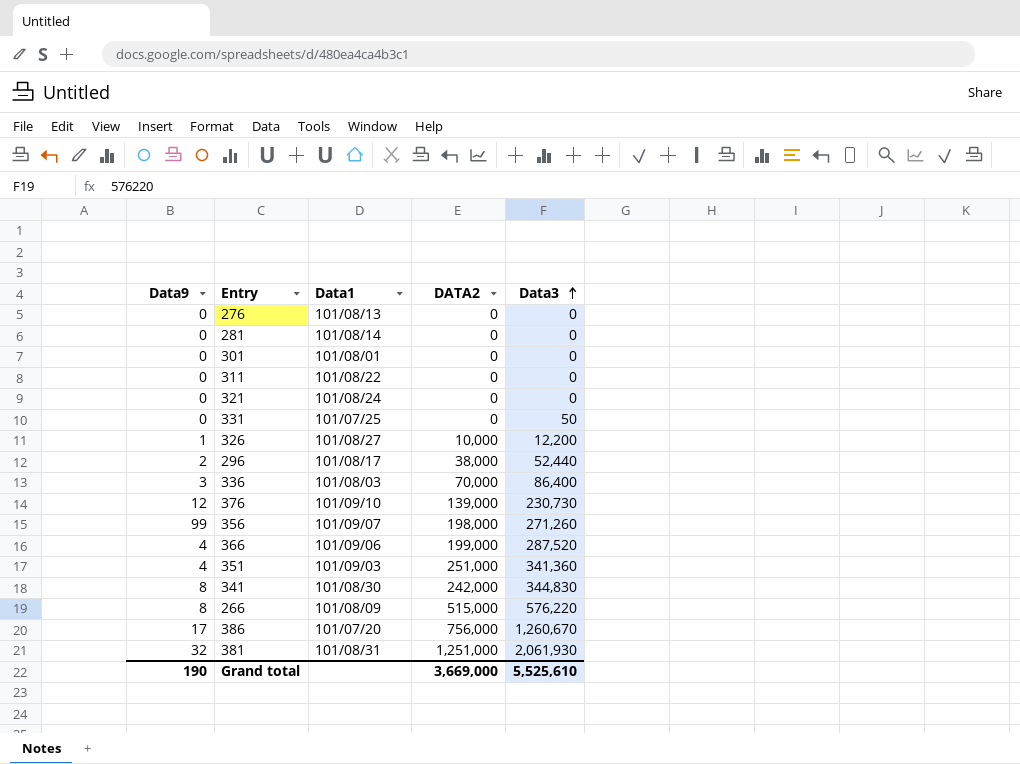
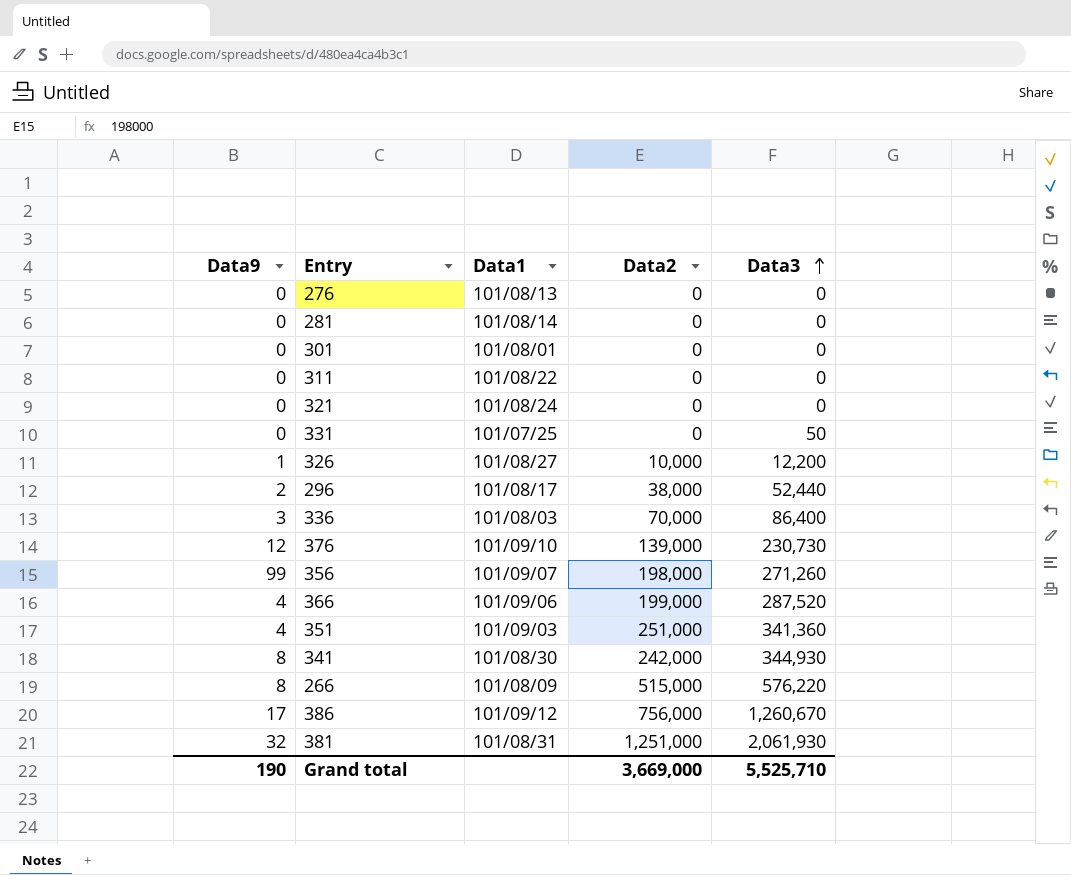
column name: DATA2 -> Data2
341 | Data3: 344,830 -> 344,930
386 | Data1: 101/07/20 -> 101/09/12
Grand total | Data3: 5,525,610 -> 5,525,710

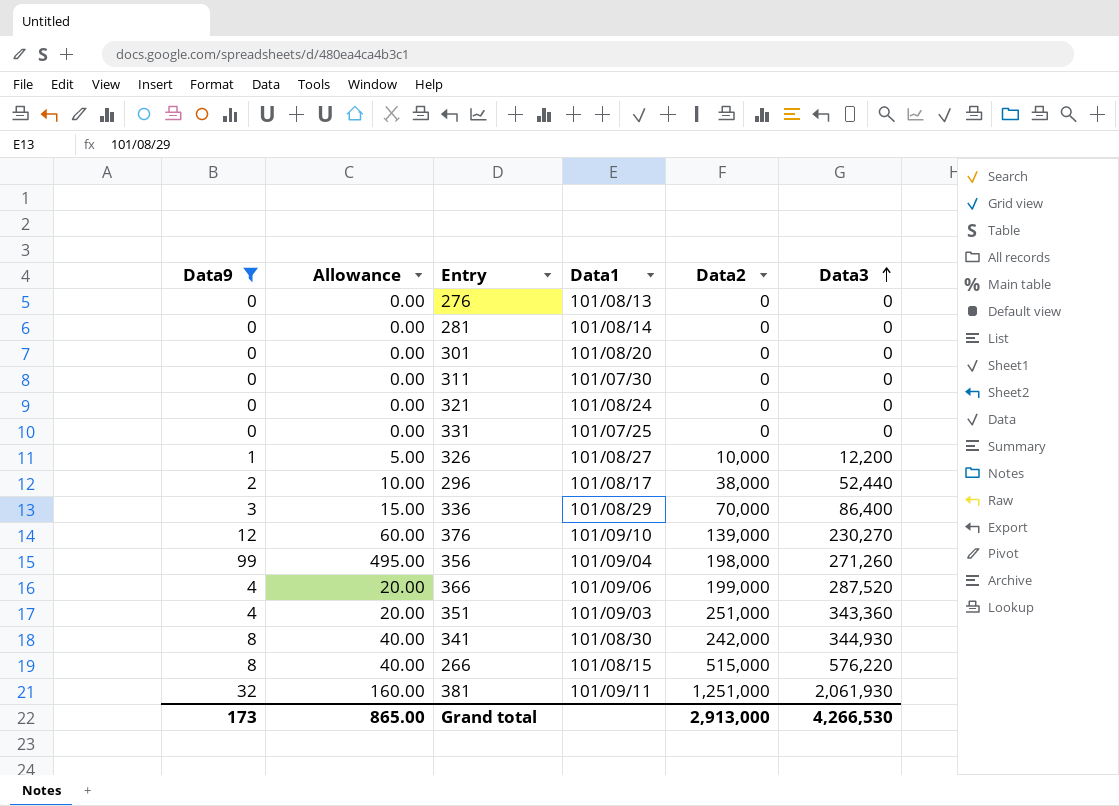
filter: none -> Data9 != 17
column Allowance | formula: none -> [Data9] * 5
301 | Data1: 101/08/01 -> 101/08/20
311 | Data1: 101/08/22 -> 101/07/30
331 | Data3: 50 -> 0
336 | Data1: 101/08/03 -> 101/08/29
376 | Data3: 230,730 -> 230,270
356 | Data1: 101/09/07 -> 101/09/04
351 | Data3: 341,360 -> 343,360
266 | Data1: 101/08/09 -> 101/08/15
381 | Data1: 101/08/31 -> 101/09/11
Grand total | Data9: 190 -> 173
Grand total | Data2: 3,669,000 -> 2,913,000
Grand total | Data3: 5,525,710 -> 4,266,530

